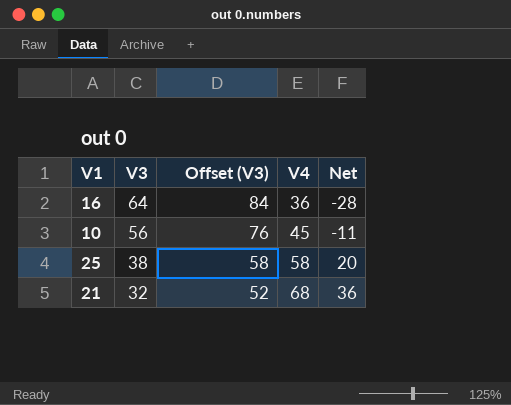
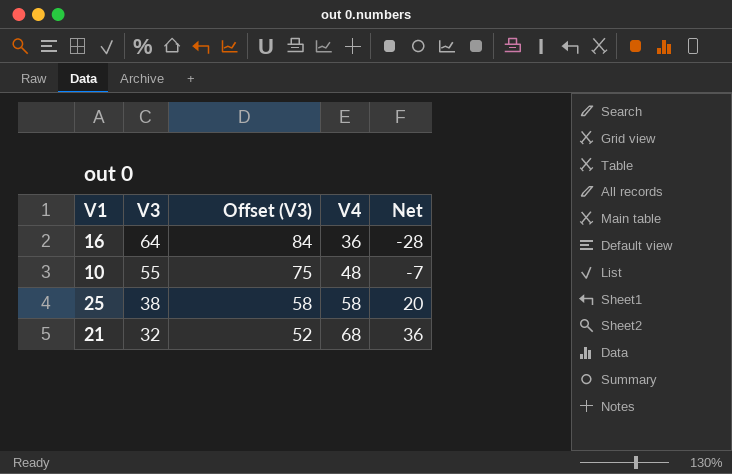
10 | V3: 56 -> 55
10 | Offset (V3): 76 -> 75
10 | V4: 45 -> 48
10 | Net: -11 -> -7

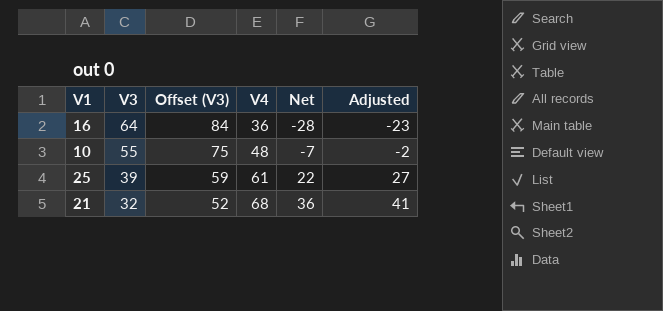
column Adjusted | formula: none -> [Net] + 5
25 | V3: 38 -> 39
25 | Offset (V3): 58 -> 59
25 | V4: 58 -> 61
25 | Net: 20 -> 22

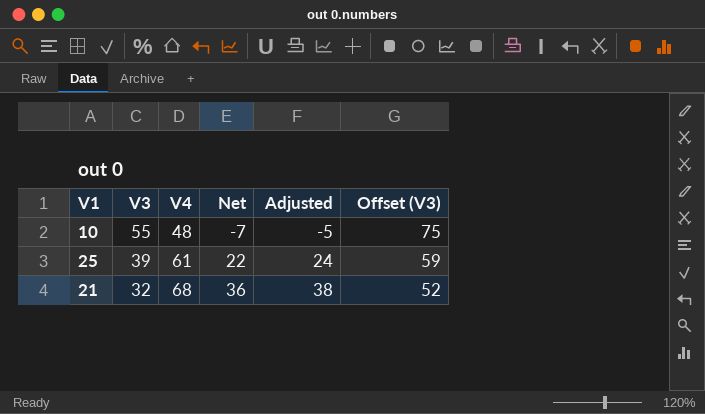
column Adjusted | formula: [Net] + 5 -> [Net] + 2
column Offset (V3) | position: 3 -> 6
row 16: 64 | 84 | 36 | -28 | -23 -> none

